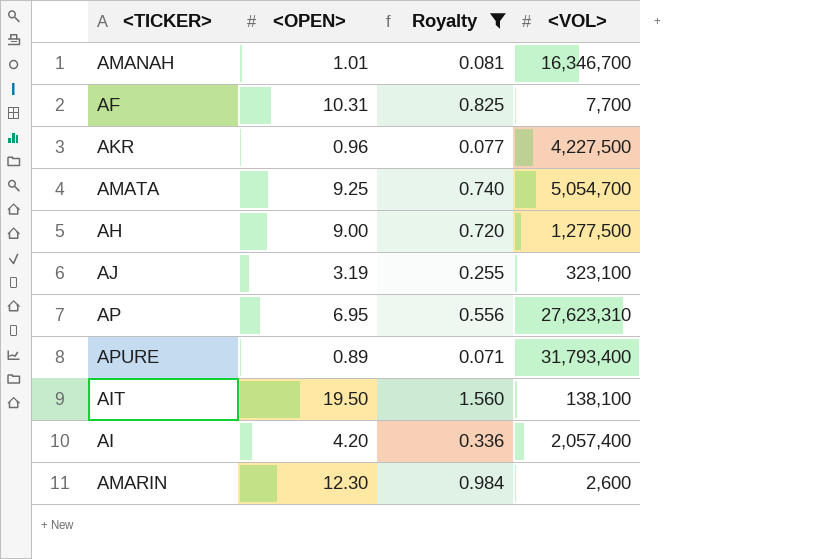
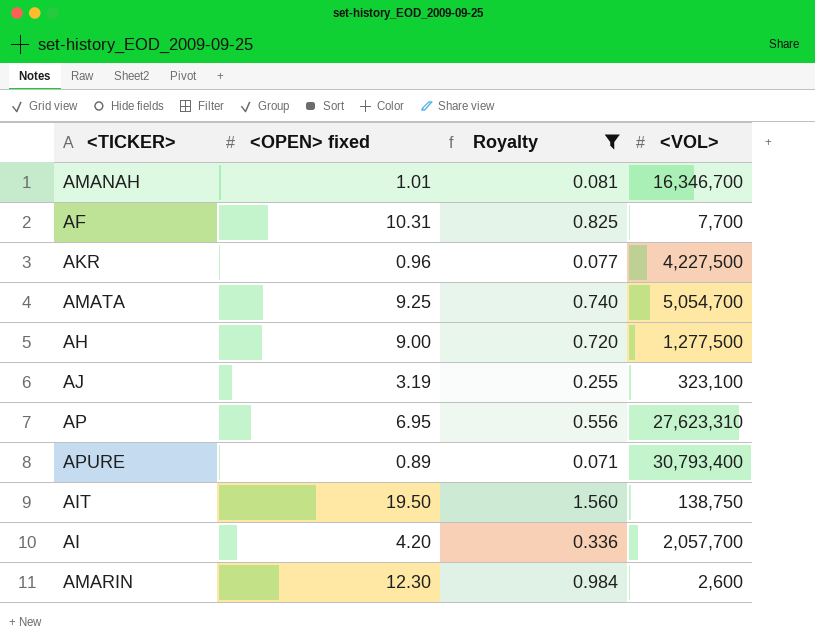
column name: <OPEN> -> <OPEN> fixed
APURE | <VOL>: 31,793,400 -> 30,793,400
AIT | <VOL>: 138,100 -> 138,750
AI | <VOL>: 2,057,400 -> 2,057,700

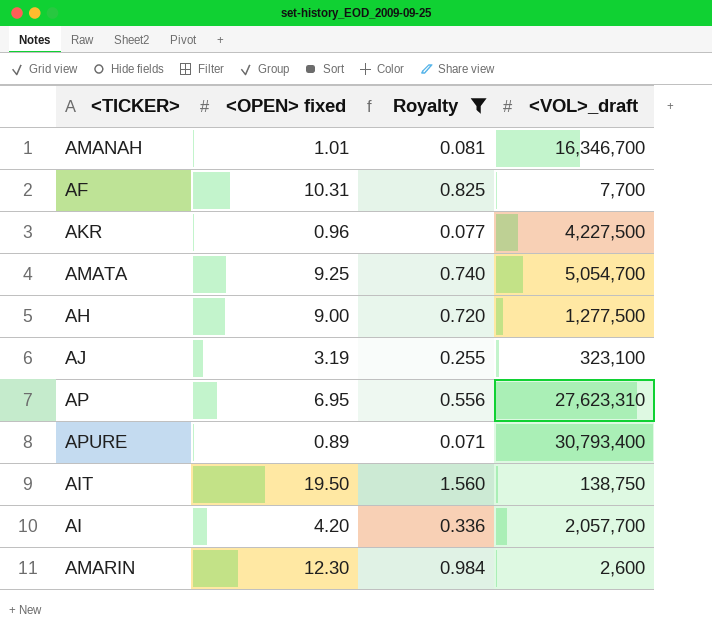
column name: <VOL> -> <VOL>_draft

